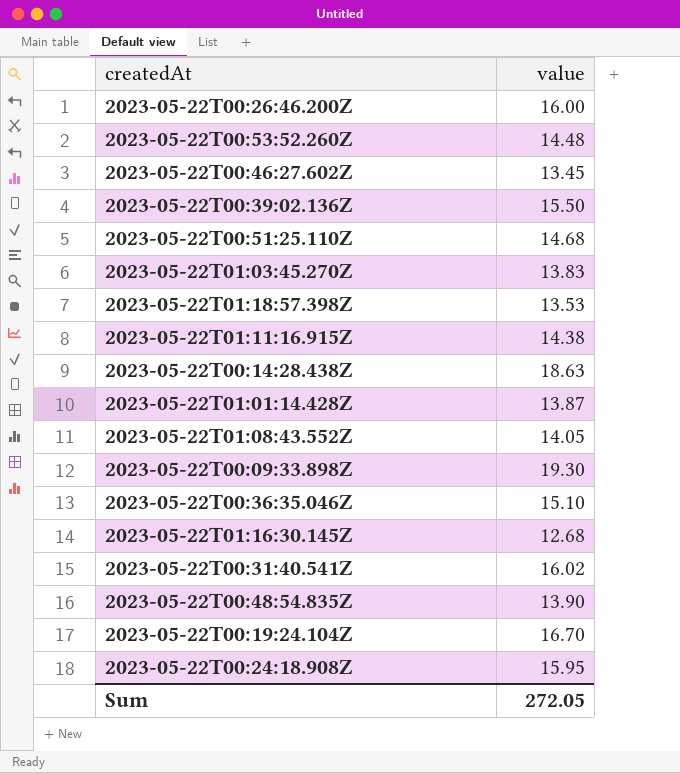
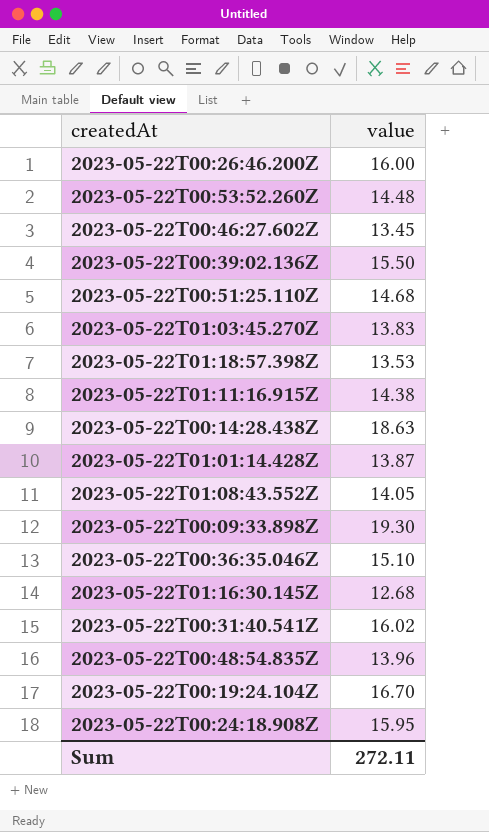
2023-05-22T00:48:54.835Z | value: 13.90 -> 13.96
Sum | value: 272.05 -> 272.11

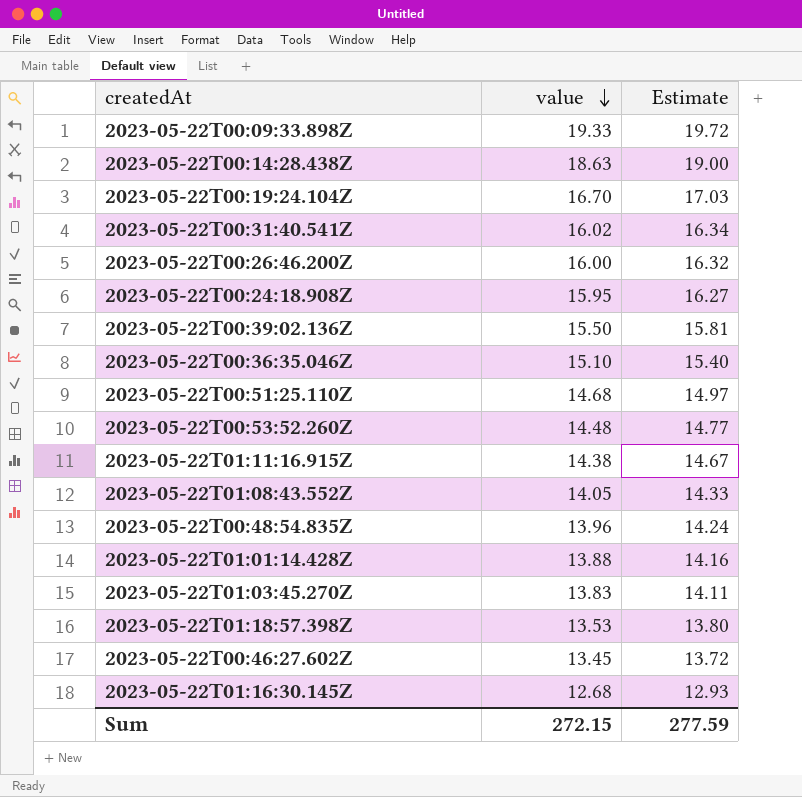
row order: none -> value descending
column Estimate | formula: none -> [value] * 1.02
2023-05-22T00:09:33.898Z | value: 19.30 -> 19.33
2023-05-22T01:01:14.428Z | value: 13.87 -> 13.88
Sum | value: 272.11 -> 272.15

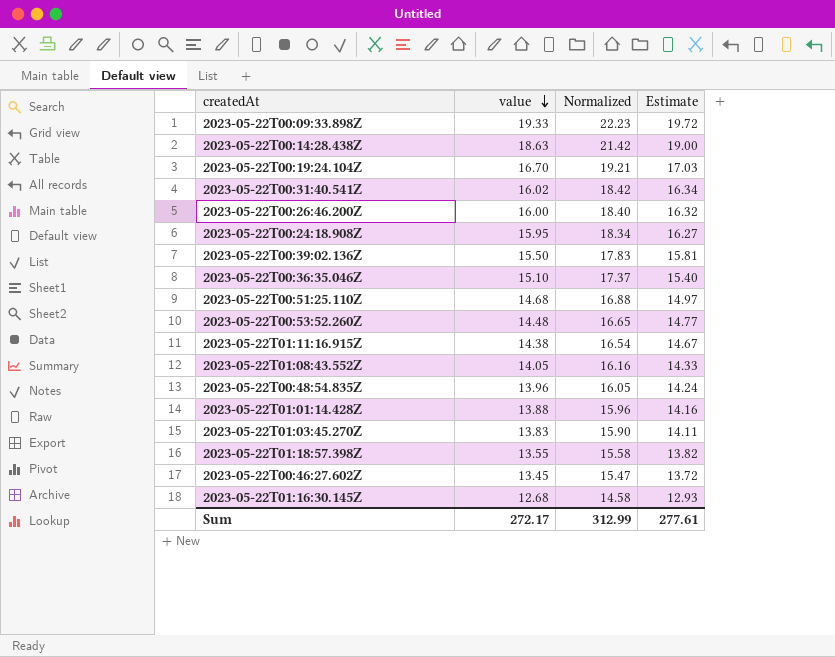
column Normalized | formula: none -> [value] * 1.15
2023-05-22T01:18:57.398Z | value: 13.53 -> 13.55
2023-05-22T01:18:57.398Z | Estimate: 13.80 -> 13.82
Sum | value: 272.15 -> 272.17
Sum | Estimate: 277.59 -> 277.61

